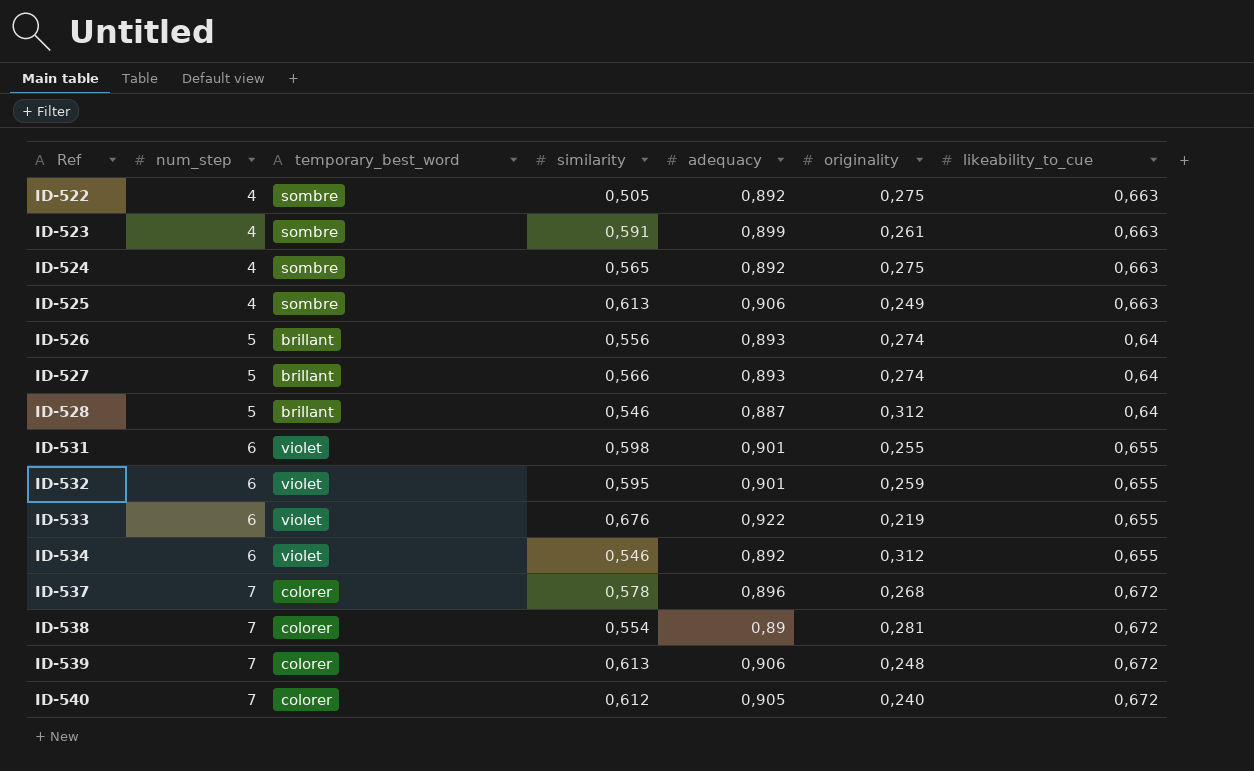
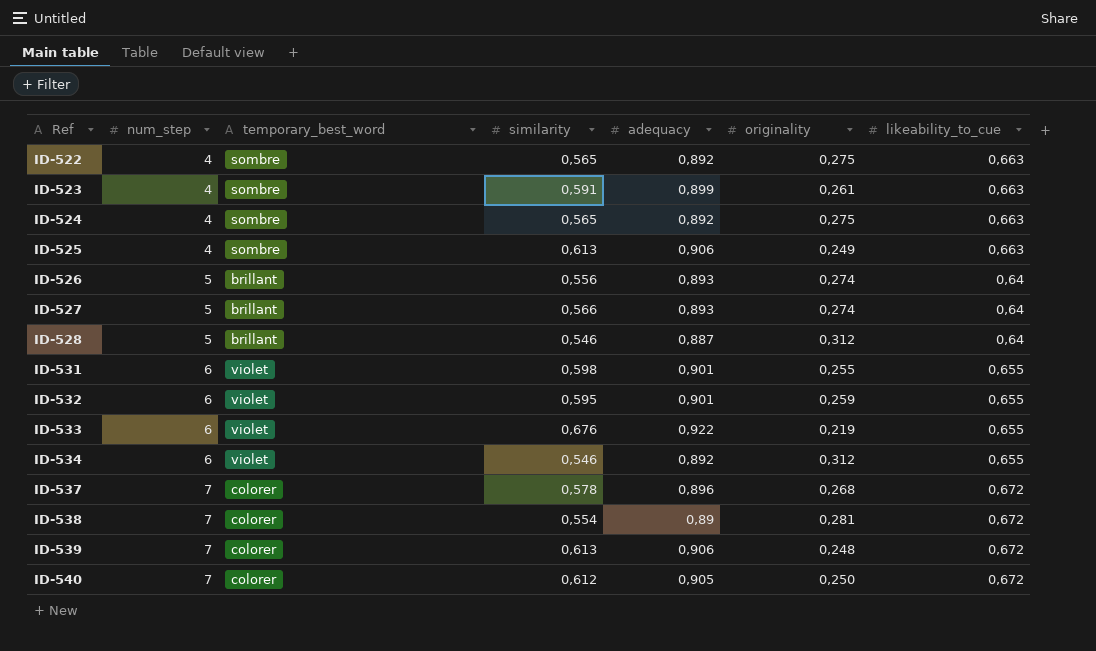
ID-522 | similarity: 0,505 -> 0,565
ID-540 | originality: 0,240 -> 0,250

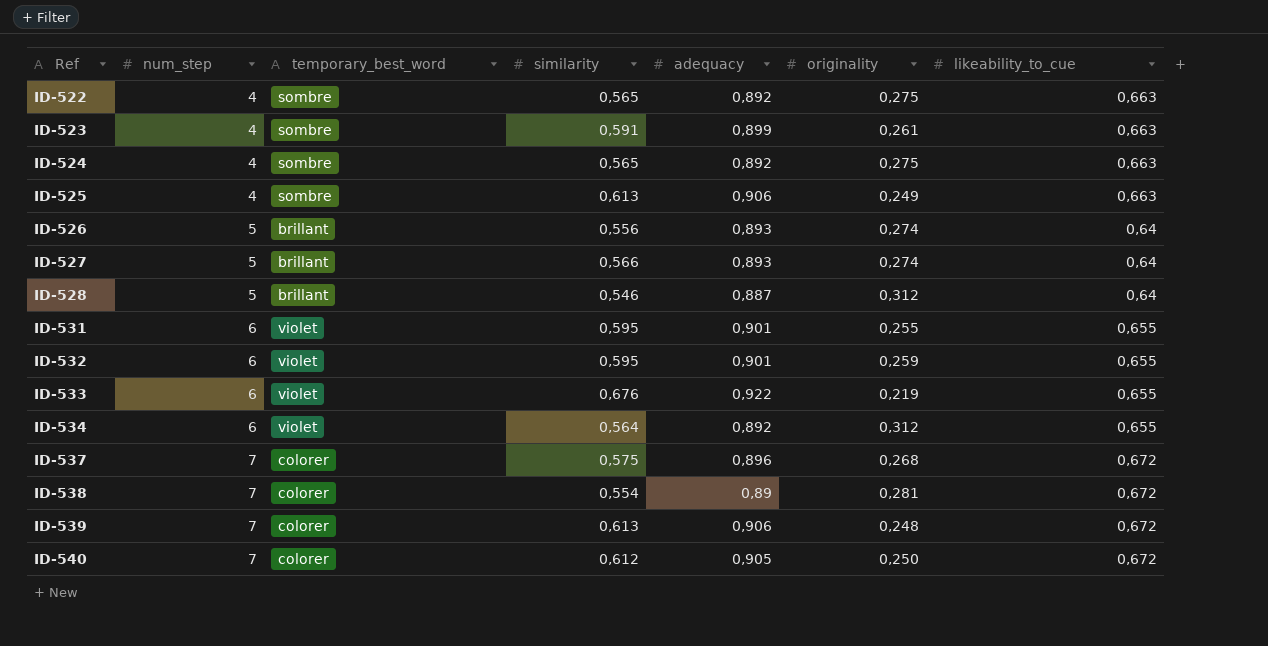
ID-531 | similarity: 0,598 -> 0,595
ID-534 | similarity: 0,546 -> 0,564
ID-537 | similarity: 0,578 -> 0,575

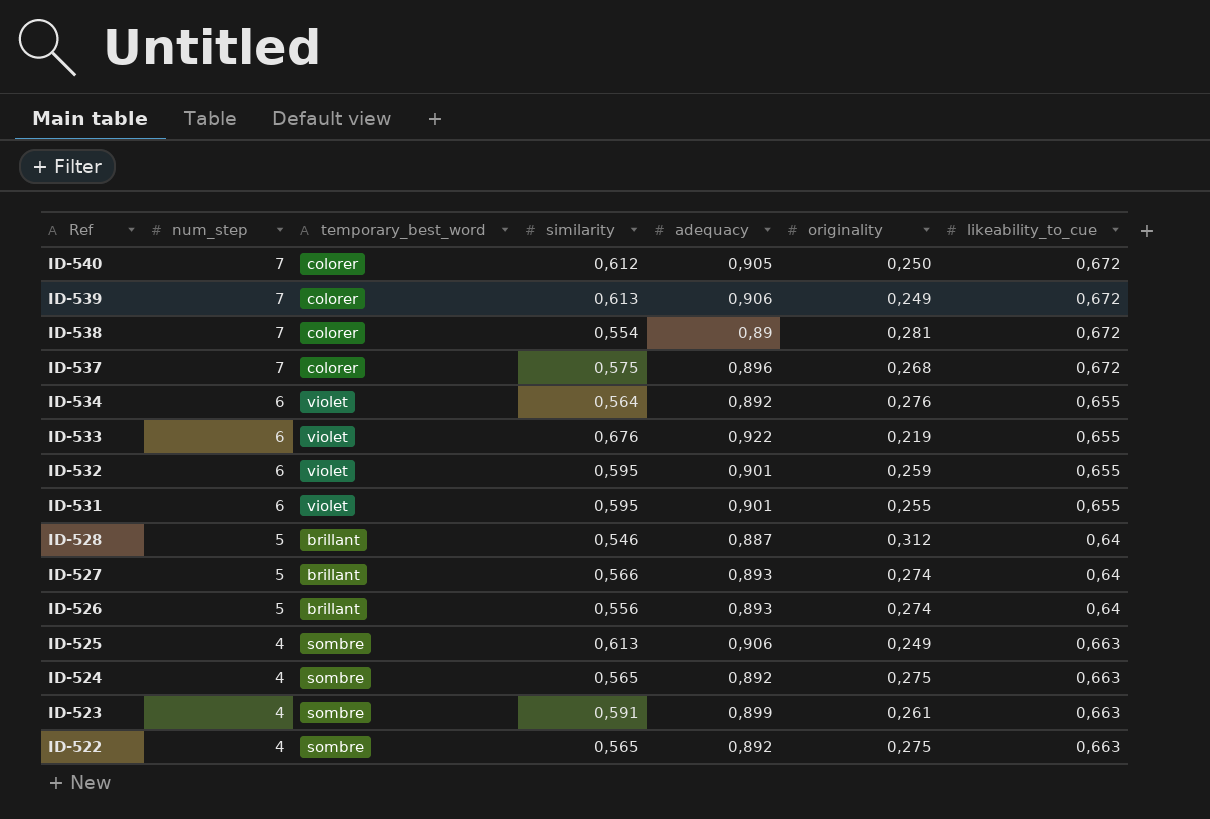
row order: Ref ascending -> Ref descending
ID-539 | originality: 0,248 -> 0,249
ID-534 | originality: 0,312 -> 0,276

